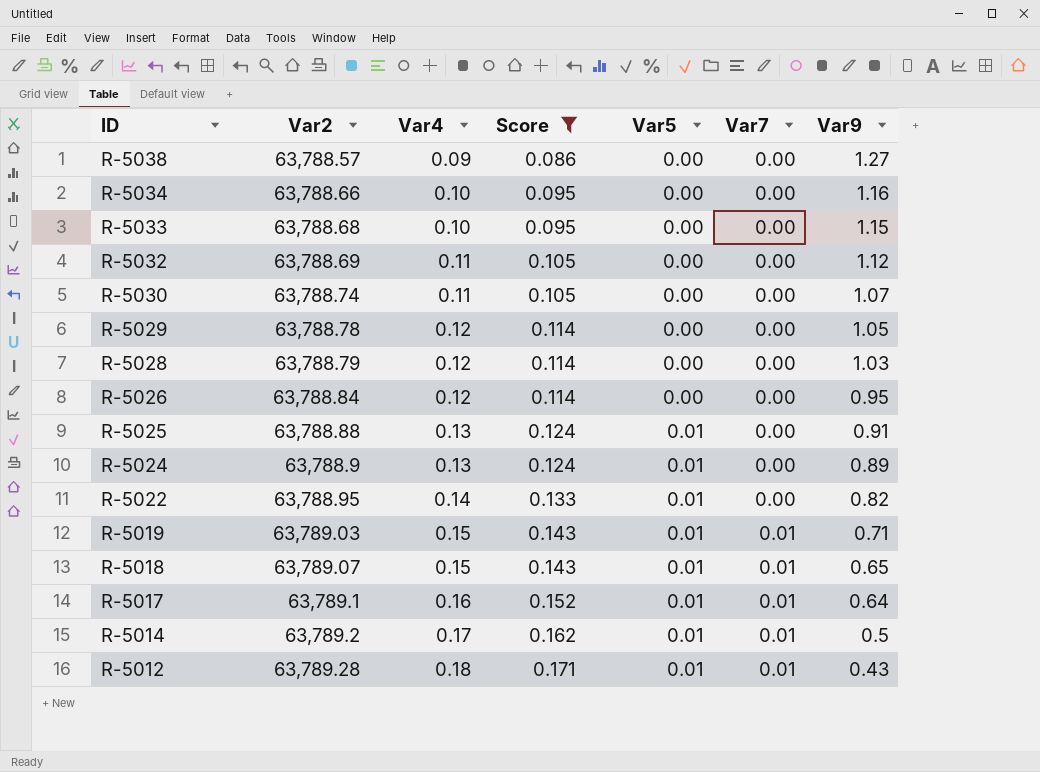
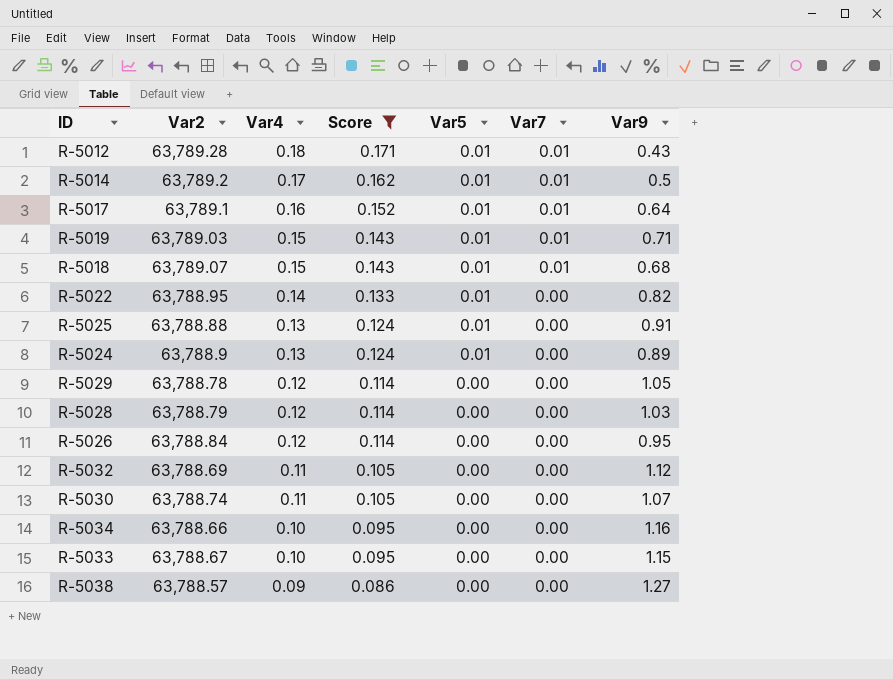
row order: ID descending -> Var4 descending
R-5018 | Var9: 0.65 -> 0.68
R-5033 | Var2: 63,788.68 -> 63,788.67

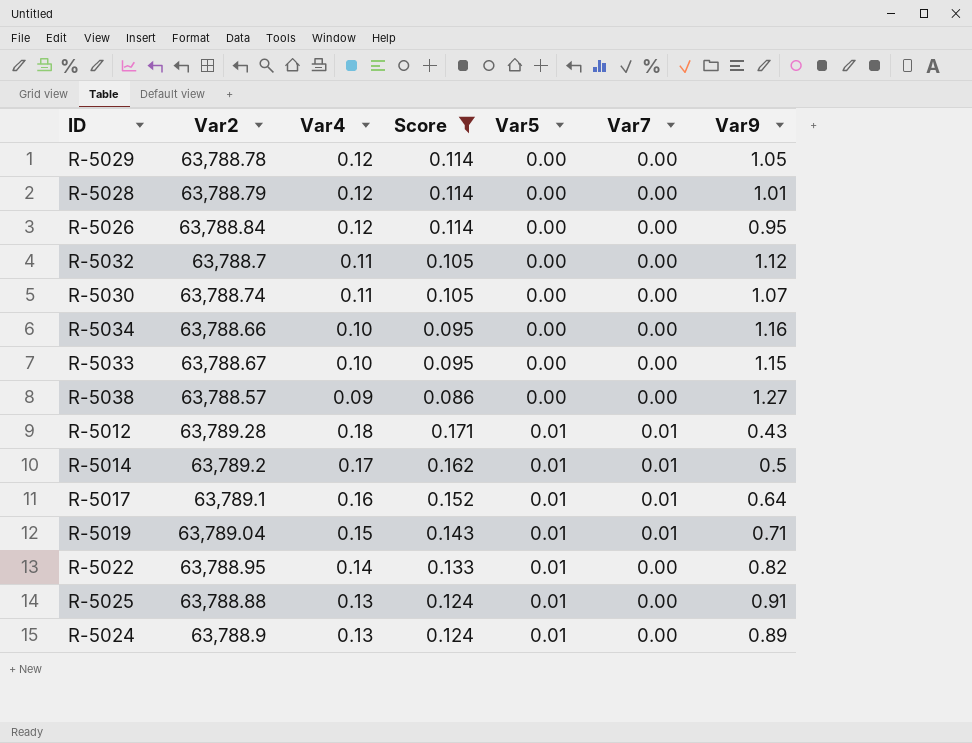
row order: Var4 descending -> Var5 ascending
row R-5018: 63,789.07 | 0.15 | 0.143 | 0.01 | 0.01 | 0.68 -> none
R-5028 | Var9: 1.03 -> 1.01
R-5032 | Var2: 63,788.69 -> 63,788.7
R-5019 | Var2: 63,789.03 -> 63,789.04

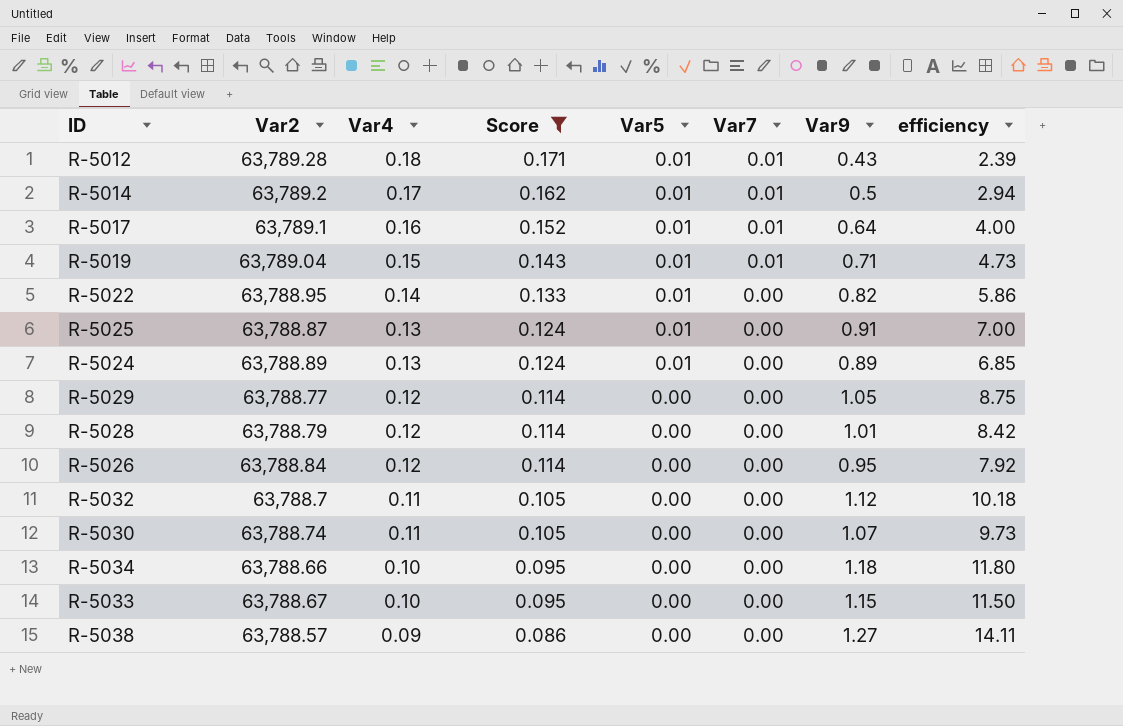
row order: Var5 ascending -> Var4 descending
column efficiency | formula: none -> [Var9] / [Var4]
R-5025 | Var2: 63,788.88 -> 63,788.87
R-5024 | Var2: 63,788.9 -> 63,788.89
R-5029 | Var2: 63,788.78 -> 63,788.77
R-5034 | Var9: 1.16 -> 1.18

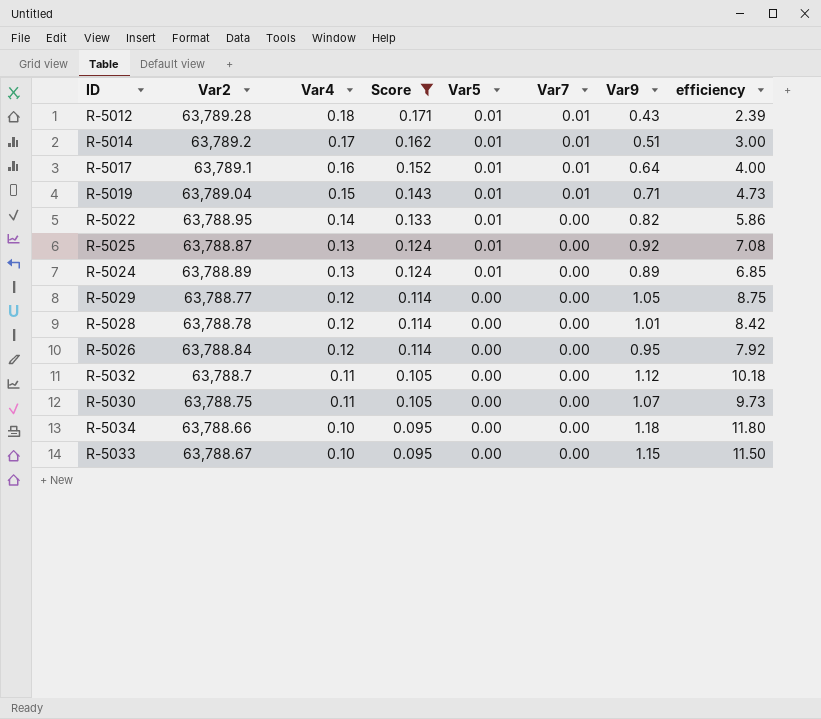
row R-5038: 63,788.57 | 0.09 | 0.086 | 0.00 | 0.00 | 1.27 | 14.11 -> none
R-5014 | Var9: 0.5 -> 0.51
R-5014 | efficiency: 2.94 -> 3.00
R-5025 | Var9: 0.91 -> 0.92
R-5025 | efficiency: 7.00 -> 7.08
R-5028 | Var2: 63,788.79 -> 63,788.78
R-5030 | Var2: 63,788.74 -> 63,788.75

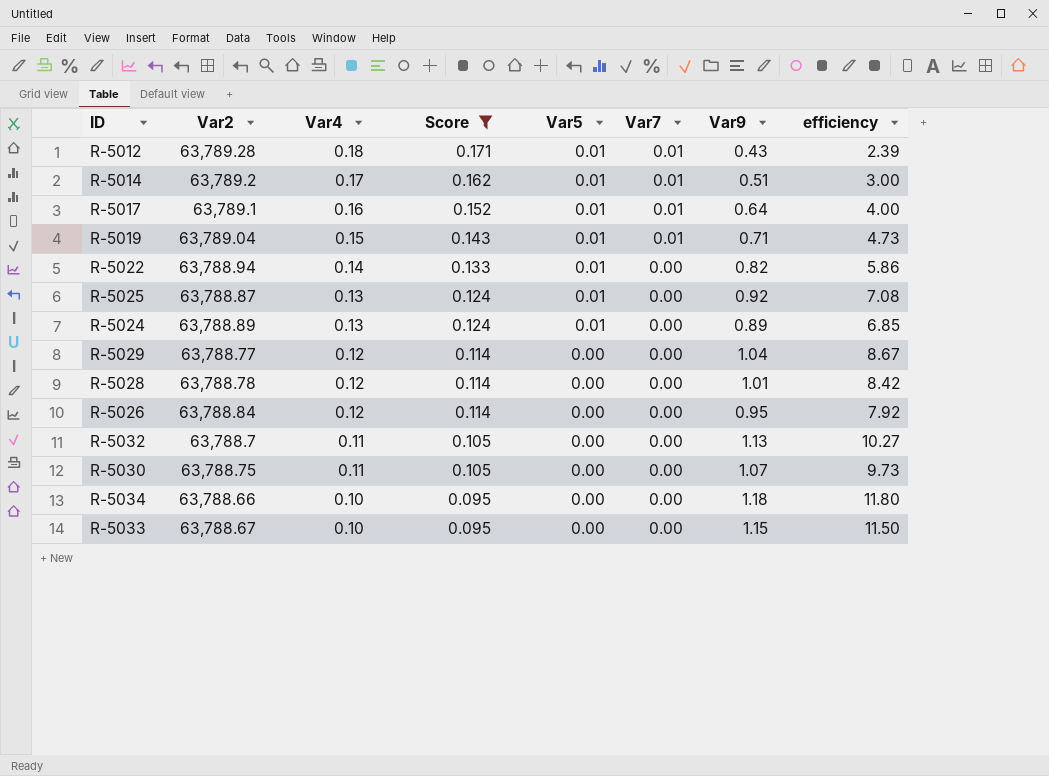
R-5022 | Var2: 63,788.95 -> 63,788.94
R-5029 | Var9: 1.05 -> 1.04
R-5029 | efficiency: 8.75 -> 8.67
R-5032 | Var9: 1.12 -> 1.13
R-5032 | efficiency: 10.18 -> 10.27

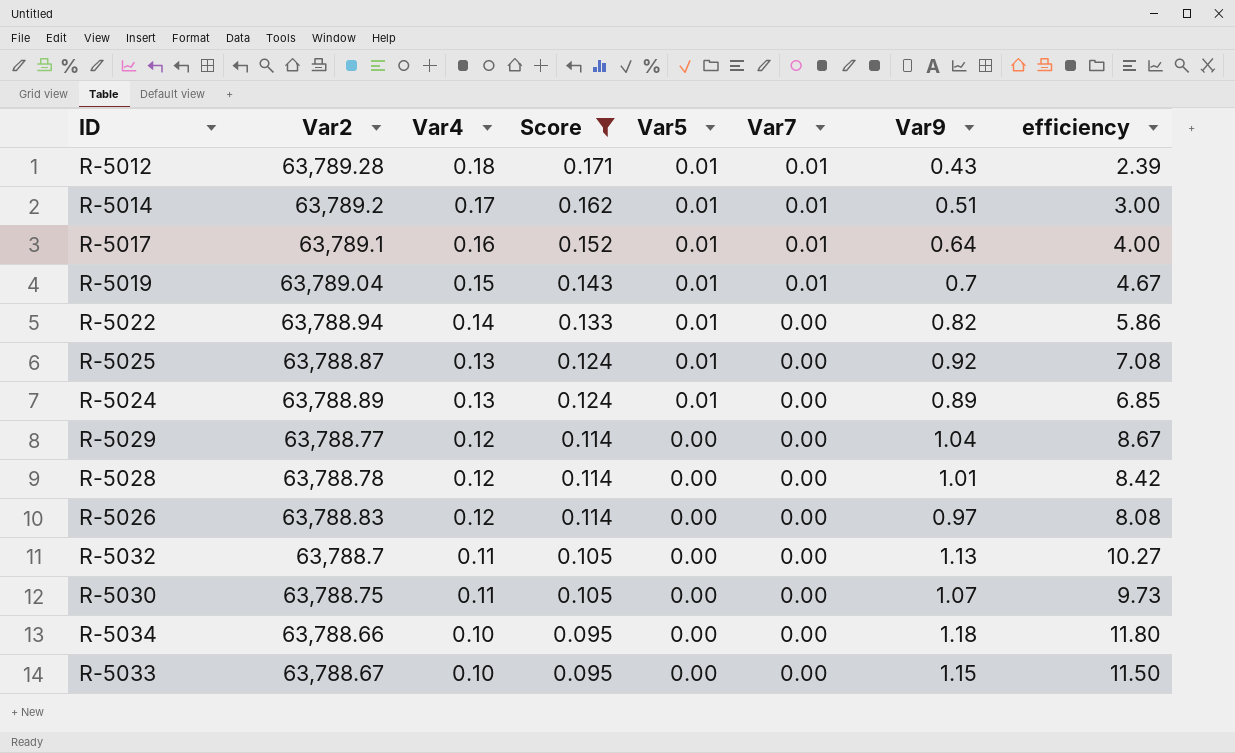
R-5019 | Var9: 0.71 -> 0.7
R-5019 | efficiency: 4.73 -> 4.67
R-5026 | Var2: 63,788.84 -> 63,788.83
R-5026 | Var9: 0.95 -> 0.97
R-5026 | efficiency: 7.92 -> 8.08

